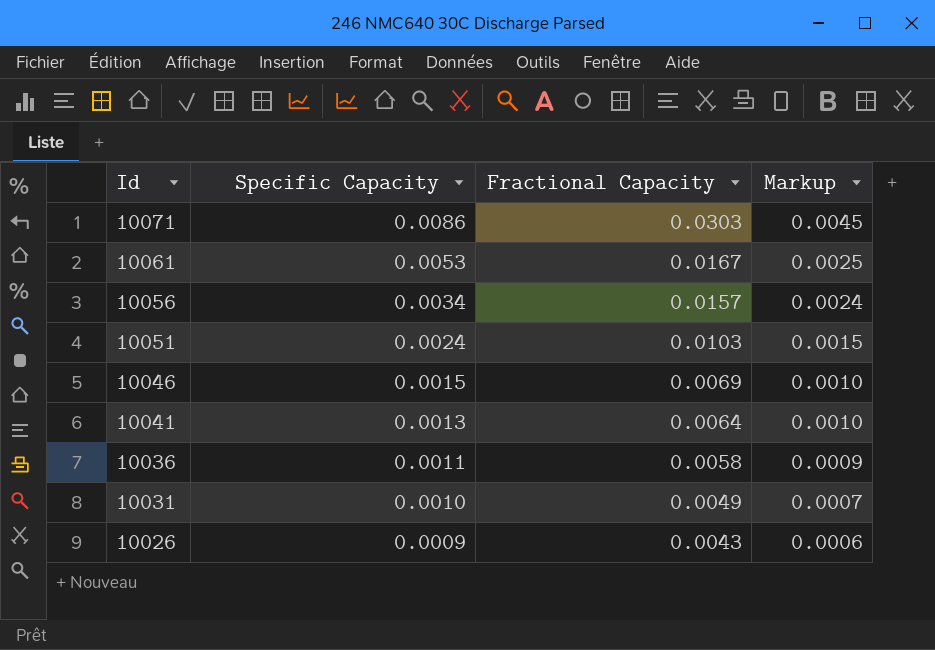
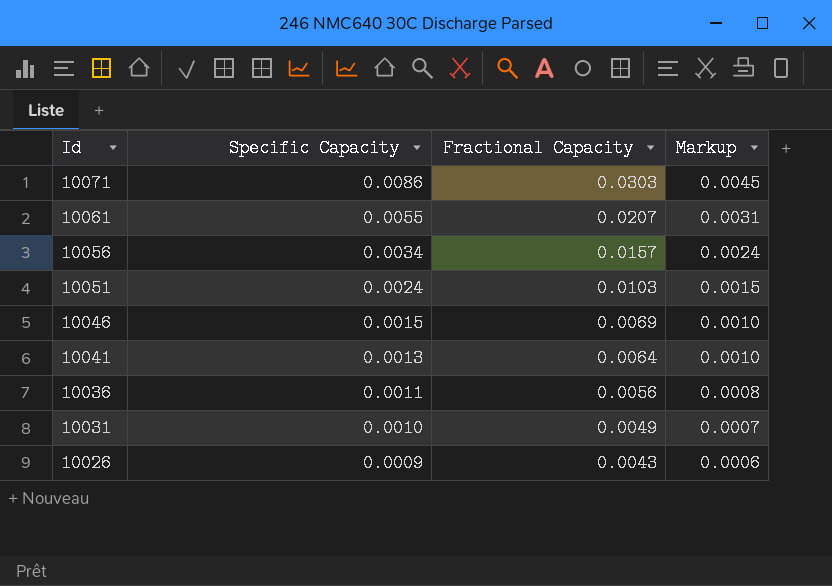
10061 | Specific Capacity: 0.0053 -> 0.0055
10061 | Fractional Capacity: 0.0167 -> 0.0207
10061 | Markup: 0.0025 -> 0.0031
10036 | Fractional Capacity: 0.0058 -> 0.0056
10036 | Markup: 0.0009 -> 0.0008

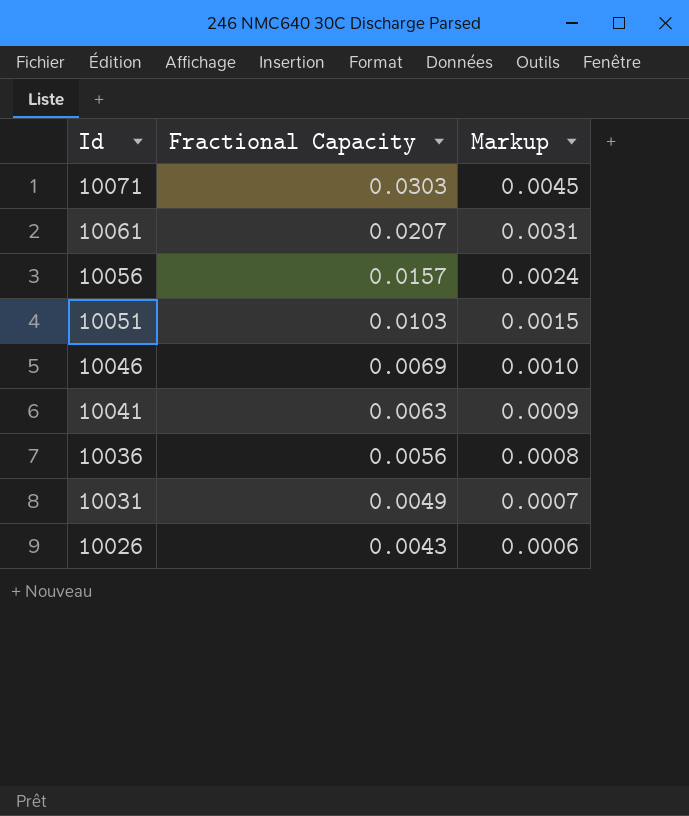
column Specific Capacity | position: 2 -> none
10041 | Fractional Capacity: 0.0064 -> 0.0063
10041 | Markup: 0.0010 -> 0.0009

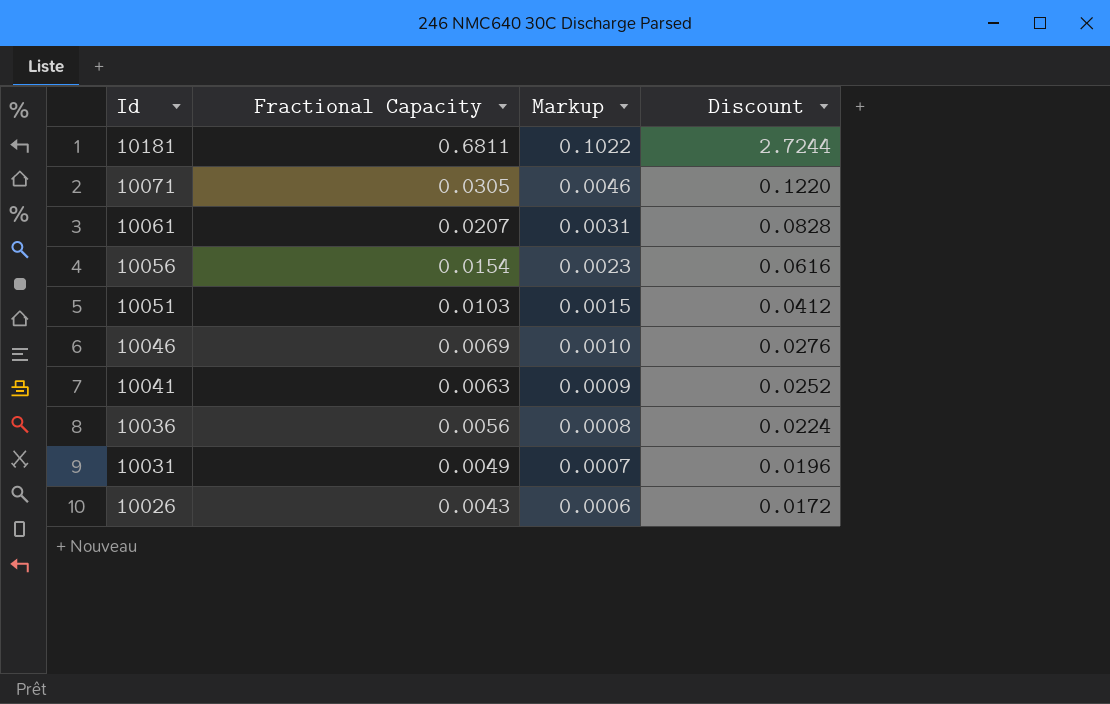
column Discount | formula: none -> [Fractional Capacity] * 4
row 10181: none -> 0.6811 | 0.1022 | 2.7244
10071 | Fractional Capacity: 0.0303 -> 0.0305
10071 | Markup: 0.0045 -> 0.0046
10056 | Fractional Capacity: 0.0157 -> 0.0154
10056 | Markup: 0.0024 -> 0.0023

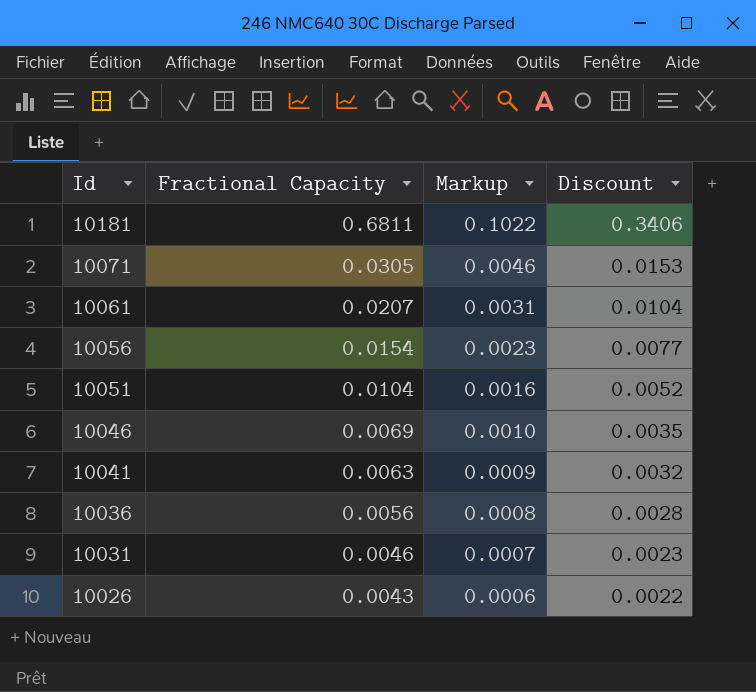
column Discount | formula: [Fractional Capacity] * 4 -> [Fractional Capacity] * 0.5
10051 | Fractional Capacity: 0.0103 -> 0.0104
10051 | Markup: 0.0015 -> 0.0016
10031 | Fractional Capacity: 0.0049 -> 0.0046

